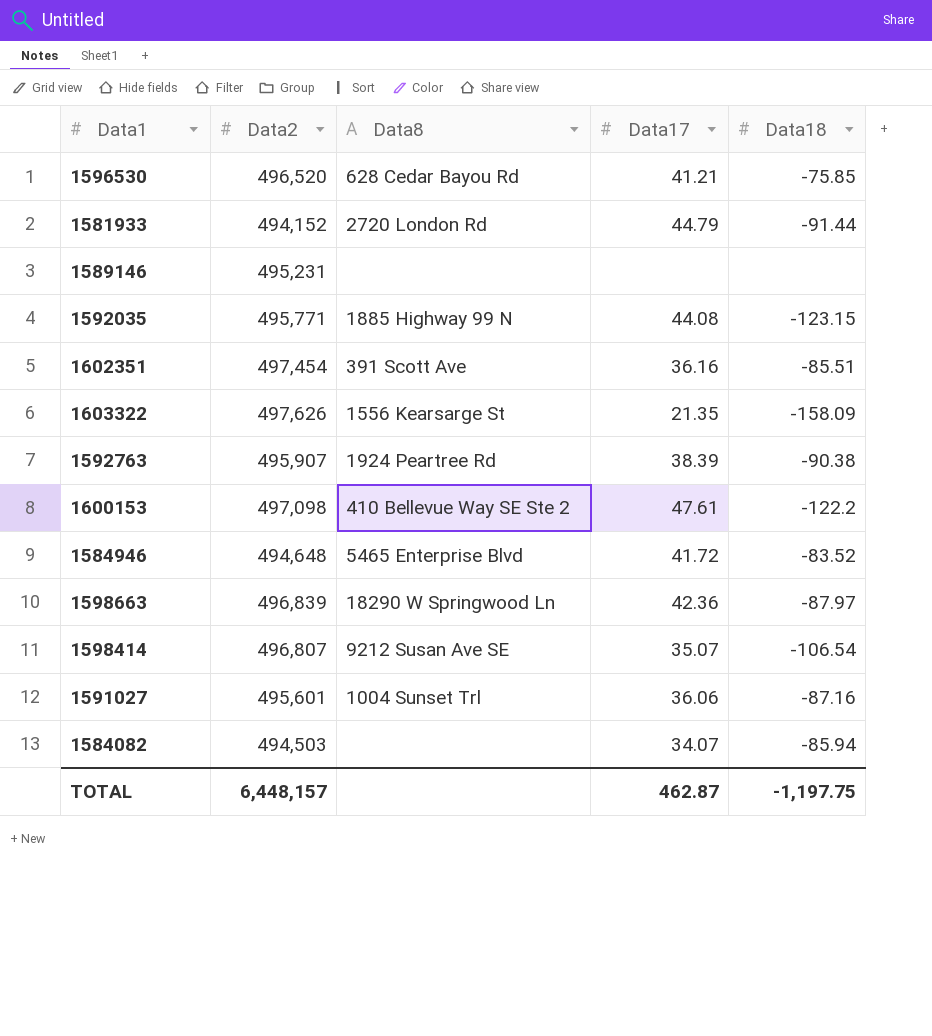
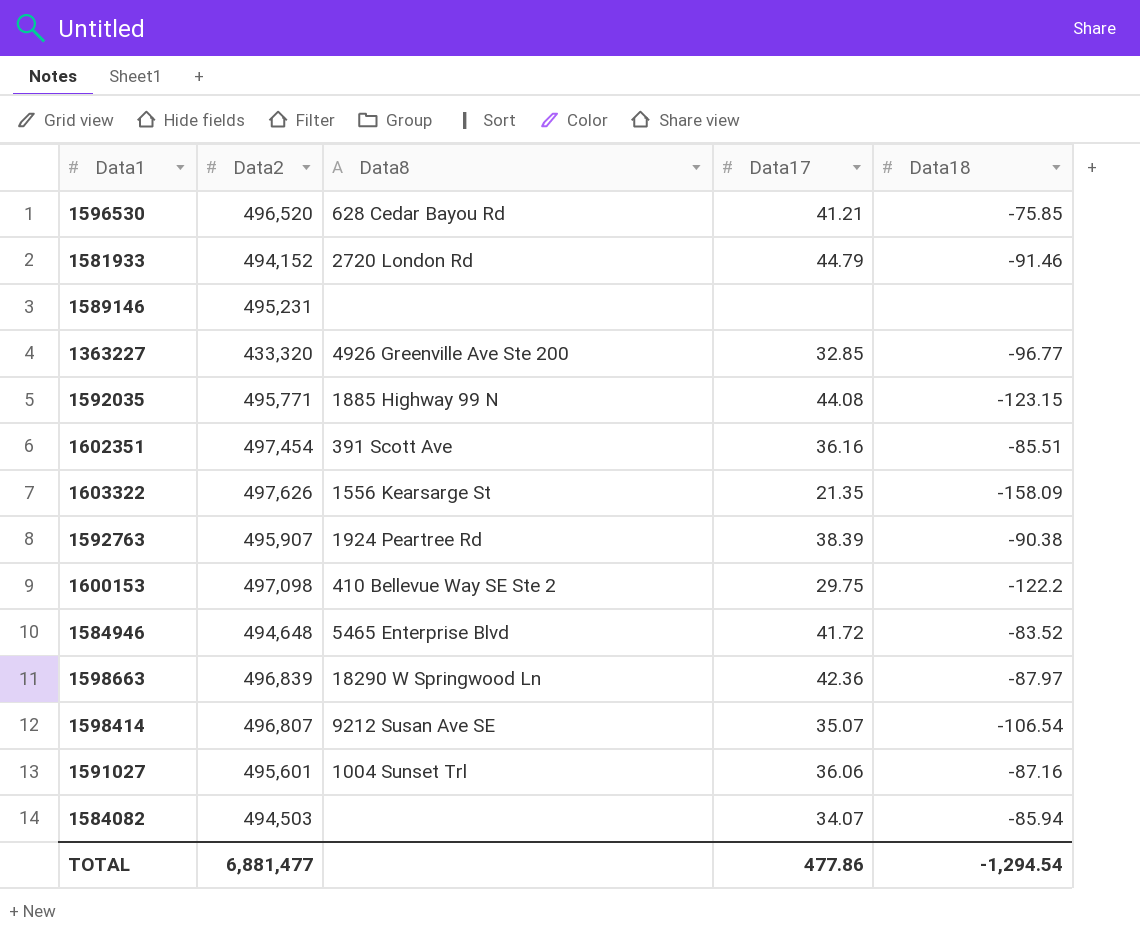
1581933 | Data18: -91.44 -> -91.46
row 1363227: none -> 433,320 | 4926 Greenville Ave Ste 200 | 32.85 | -96.77
1600153 | Data17: 47.61 -> 29.75
TOTAL | Data2: 6,448,157 -> 6,881,477
TOTAL | Data17: 462.87 -> 477.86
TOTAL | Data18: -1,197.75 -> -1,294.54

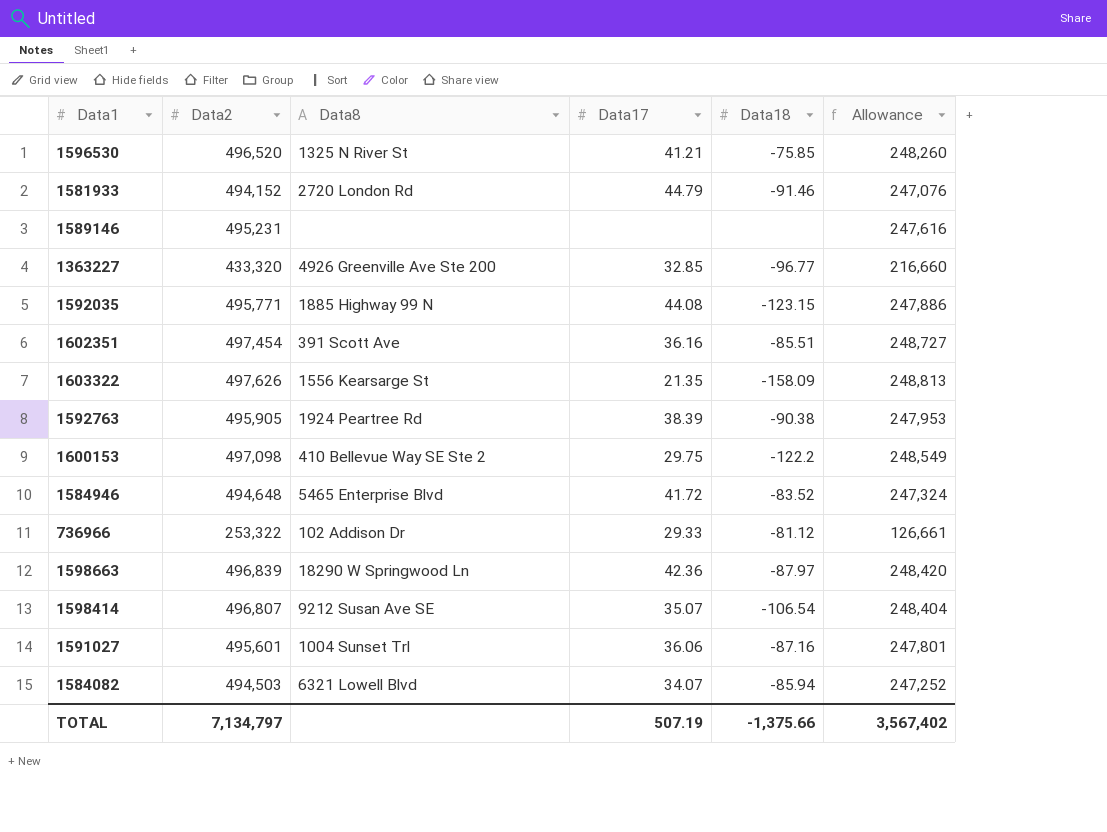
column Allowance | formula: none -> [Data2] * 0.5
1596530 | Data8: 628 Cedar Bayou Rd -> 1325 N River St
1592763 | Data2: 495,907 -> 495,905
row 736966: none -> 253,322 | 102 Addison Dr | 29.33 | -81.12 | 126,661
1584082 | Data8: none -> 6321 Lowell Blvd
TOTAL | Data2: 6,881,477 -> 7,134,797
TOTAL | Data17: 477.86 -> 507.19
TOTAL | Data18: -1,294.54 -> -1,375.66

